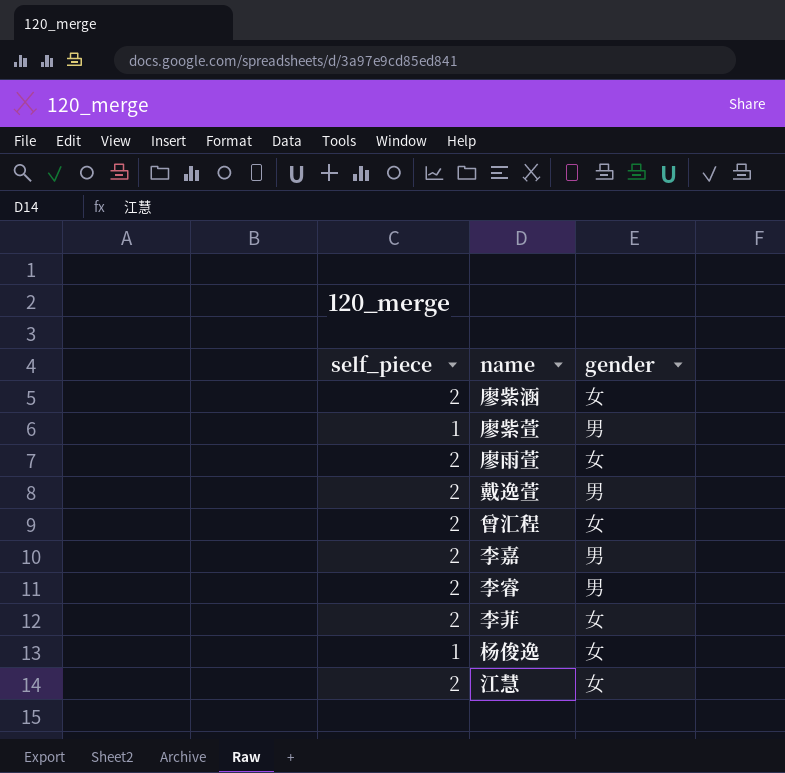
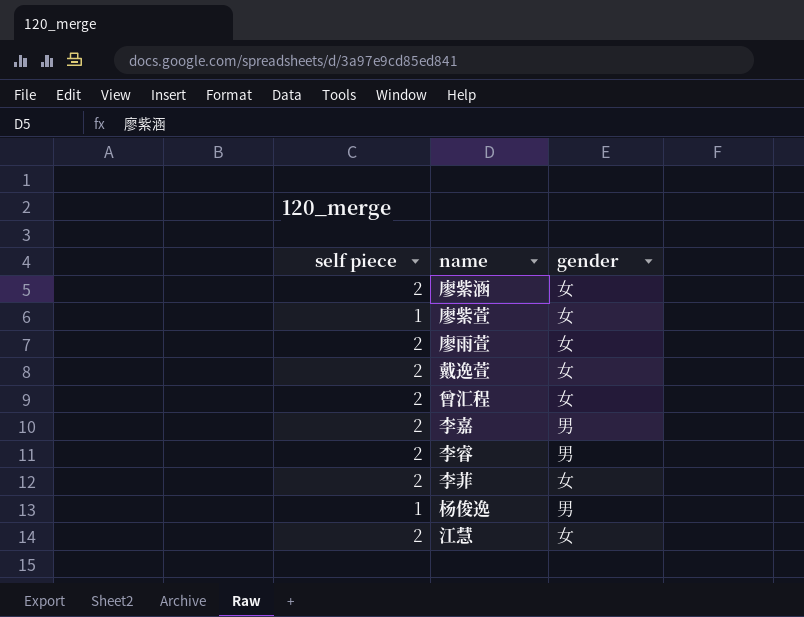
column name: self_piece -> self piece
廖紫萱 | gender: 男 -> 女
戴逸萱 | gender: 男 -> 女
杨俊逸 | gender: 女 -> 男

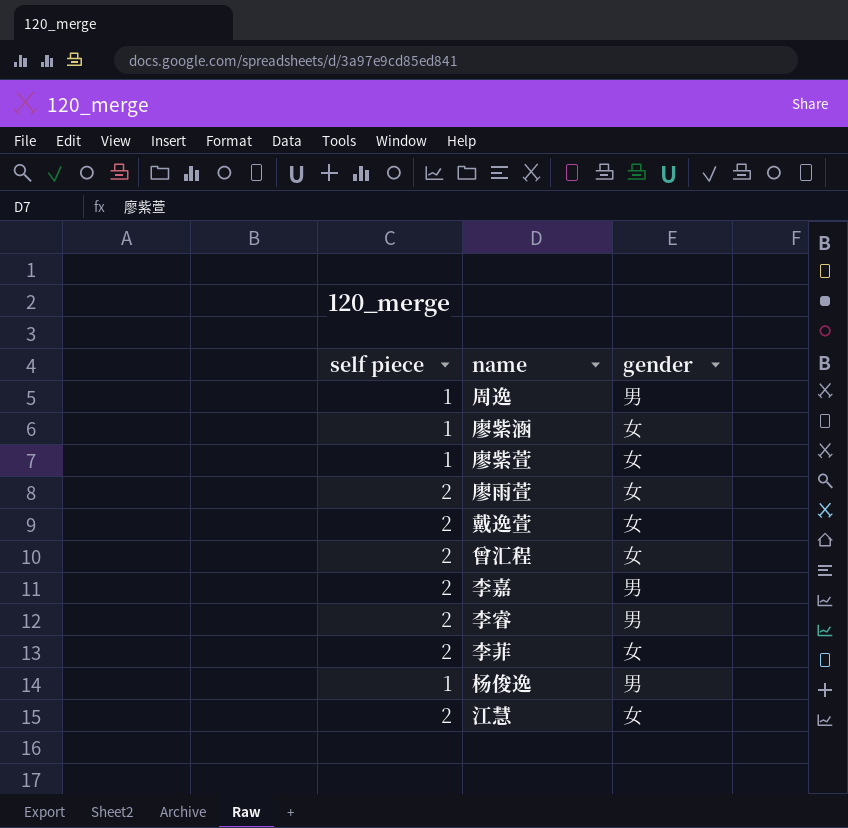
row 周逸: none -> 1 | 男
廖紫涵 | self piece: 2 -> 1

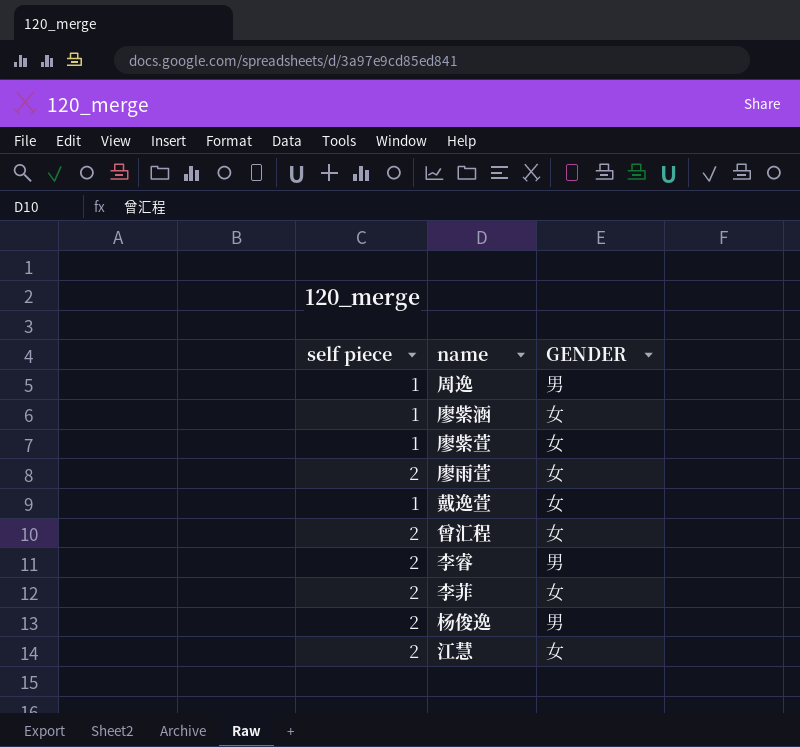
column name: gender -> GENDER
row 李嘉: 2 | 男 -> none
戴逸萱 | self piece: 2 -> 1
杨俊逸 | self piece: 1 -> 2

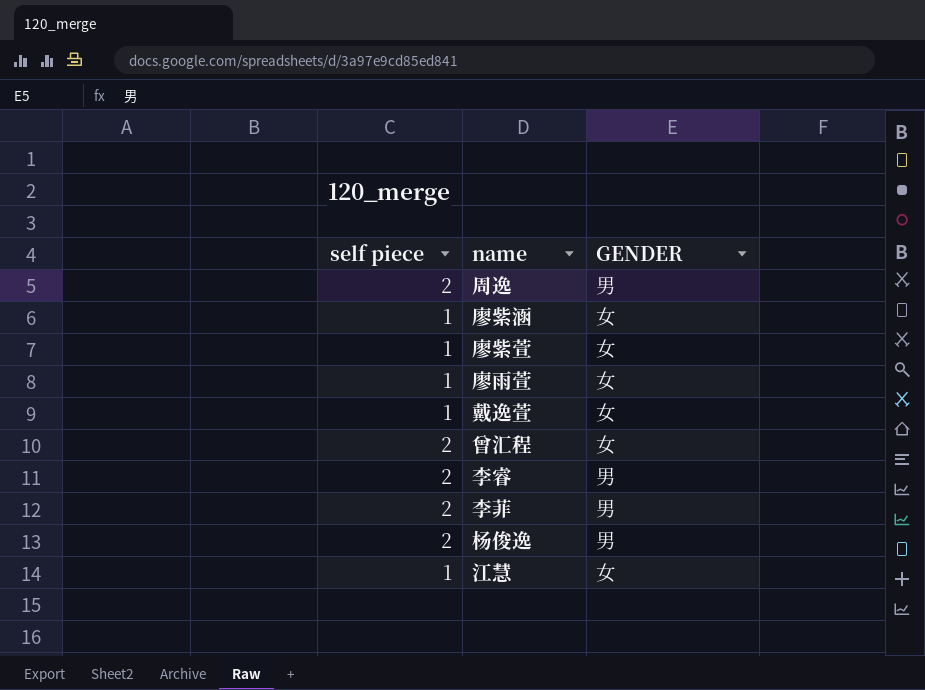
周逸 | self piece: 1 -> 2
廖雨萱 | self piece: 2 -> 1
李菲 | GENDER: 女 -> 男
江慧 | self piece: 2 -> 1

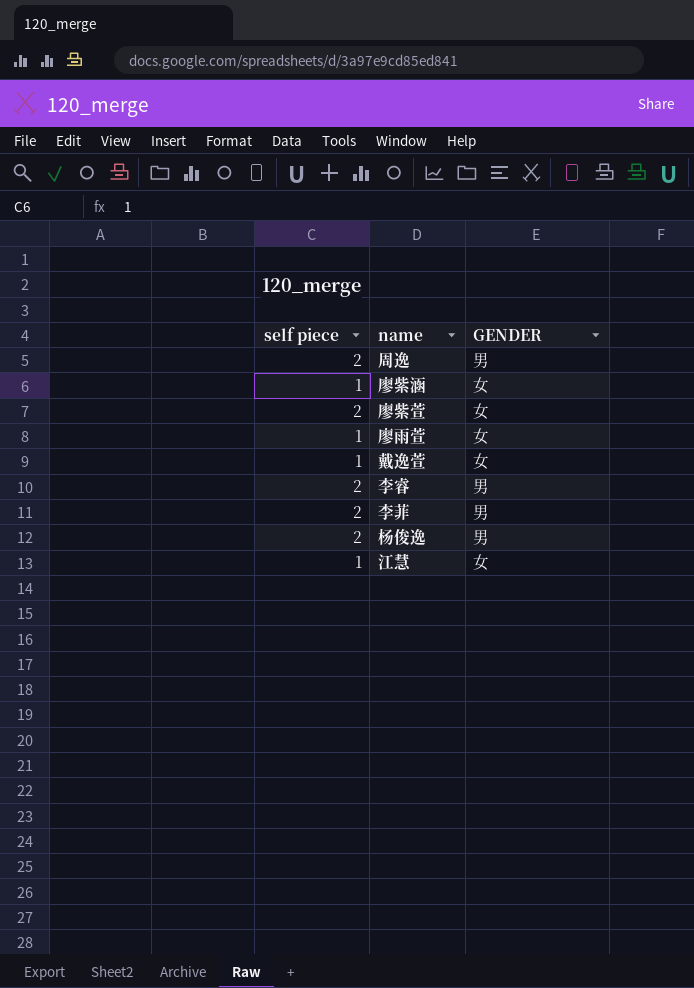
row 曾汇程: 2 | 女 -> none
廖紫萱 | self piece: 1 -> 2

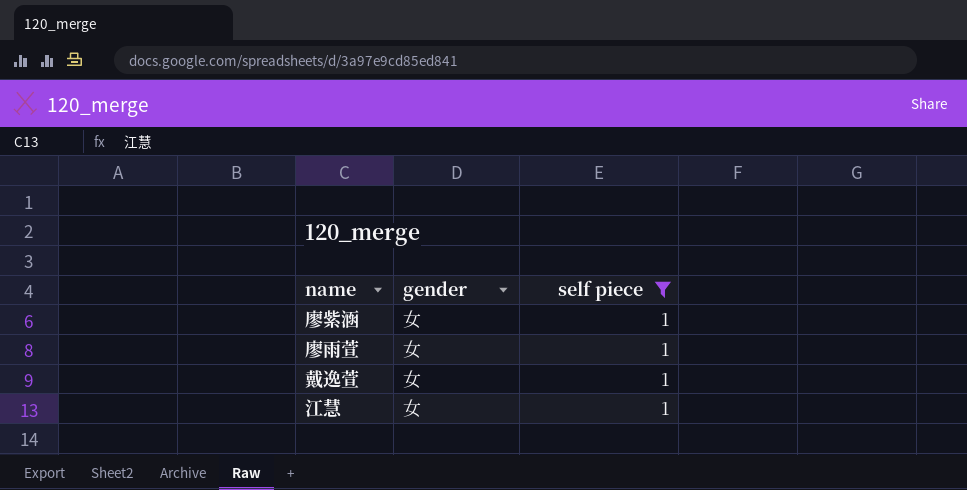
filter: none -> self piece = 1
column name: GENDER -> gender
column self piece | position: 1 -> 3

